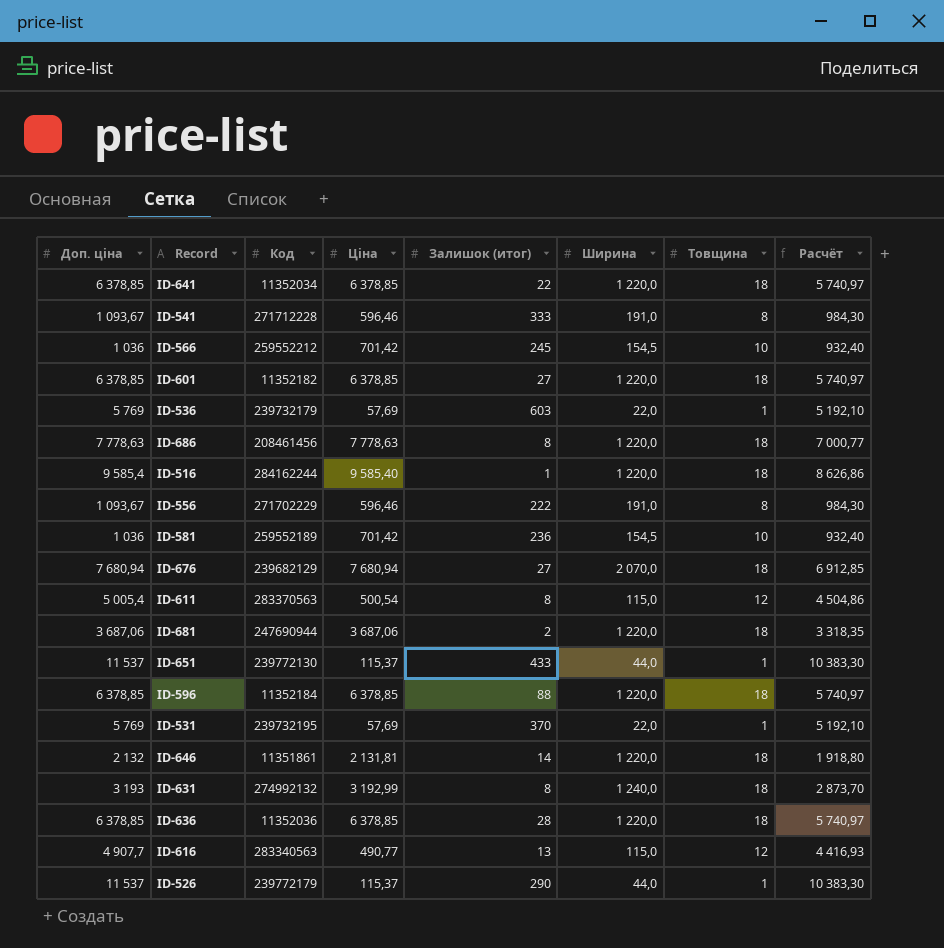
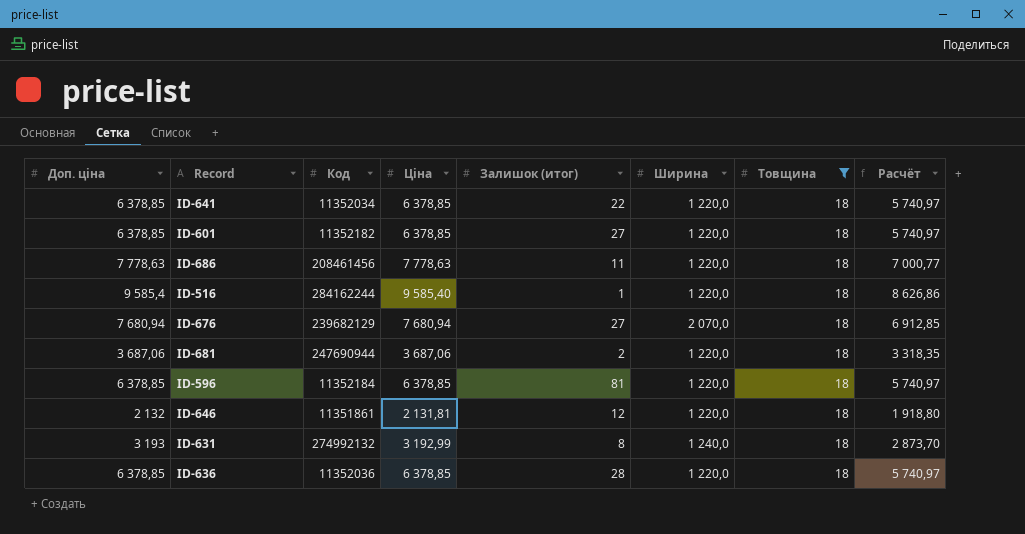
filter: none -> Товщина = 18
ID-686 | Залишок (итог): 8 -> 11
ID-596 | Залишок (итог): 88 -> 81
ID-646 | Залишок (итог): 14 -> 12

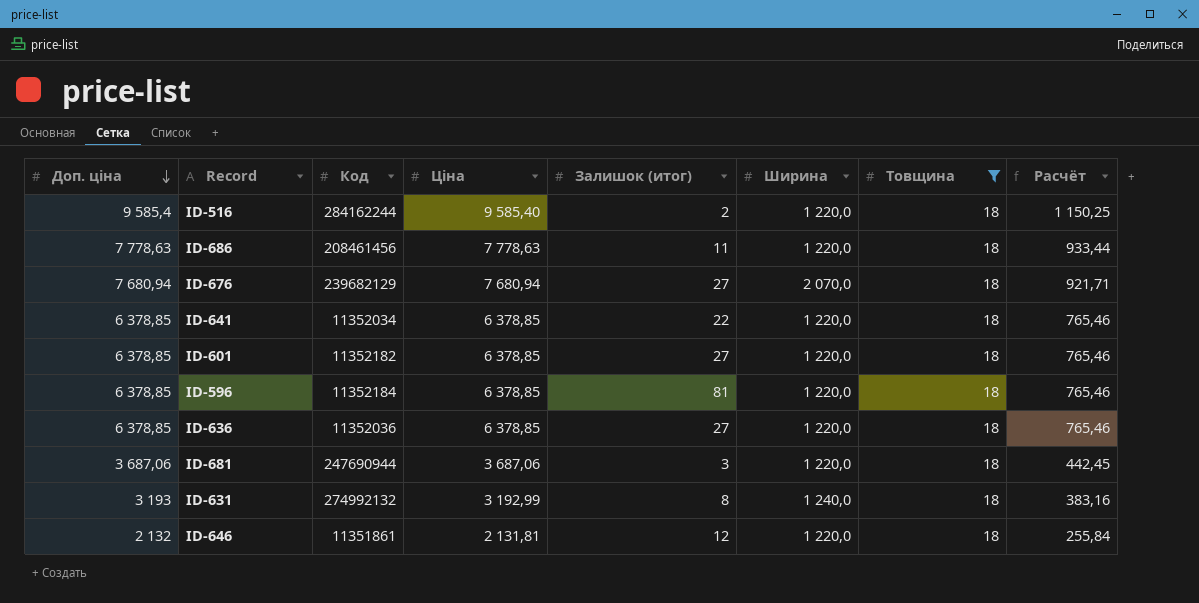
row order: none -> Доп. ціна descending
column Расчёт | formula: [Доп. ціна] * 0,9 -> [Доп. ціна] * 0,12
ID-516 | Залишок (итог): 1 -> 2
ID-636 | Залишок (итог): 28 -> 27
ID-681 | Залишок (итог): 2 -> 3

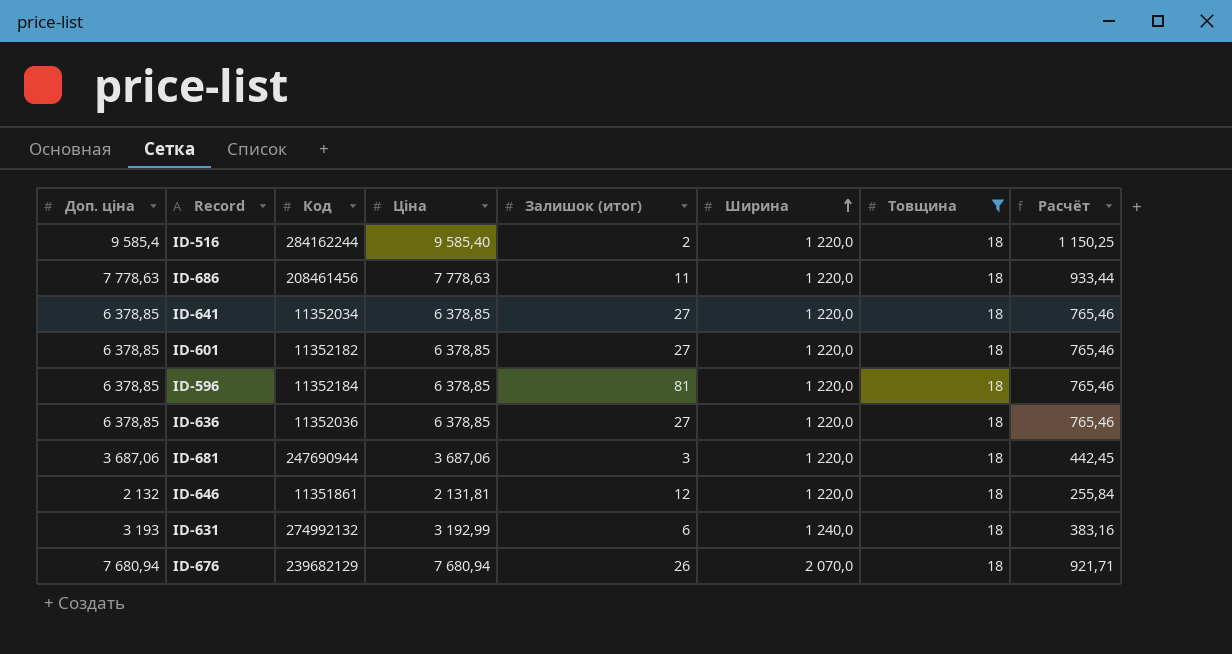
row order: Доп. ціна descending -> Ширина ascending
ID-641 | Залишок (итог): 22 -> 27
ID-631 | Залишок (итог): 8 -> 6
ID-676 | Залишок (итог): 27 -> 26

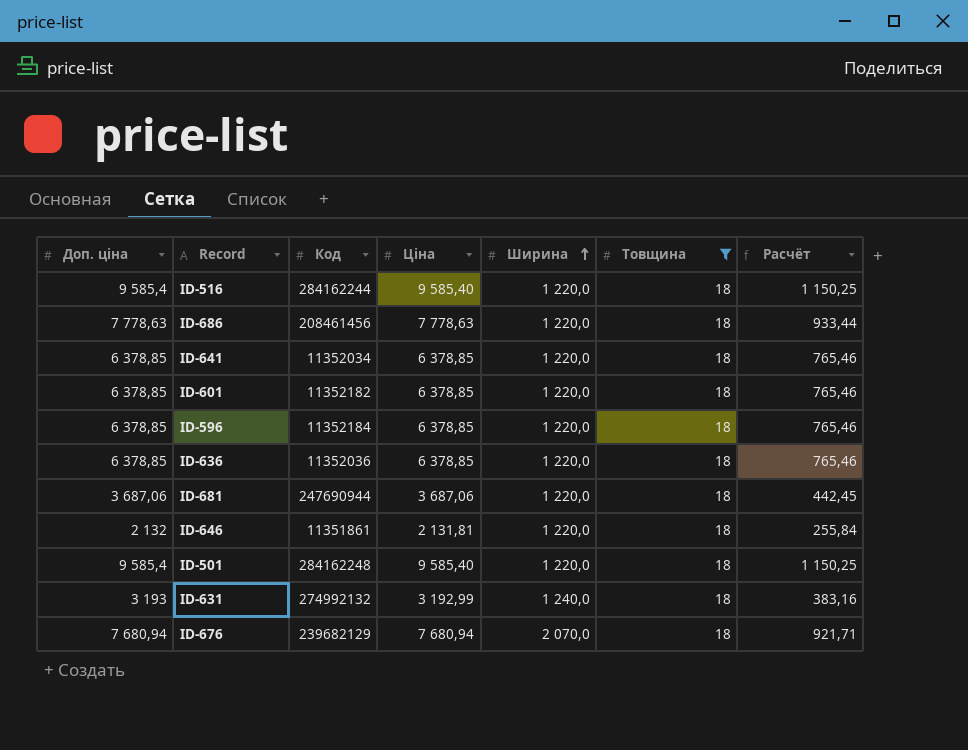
column Залишок (итог) | position: 5 -> none
row ID-501: none -> 9 585,4 | 284162248 | 9 585,40 | 1 220,0 | 18 | 1 150,25

